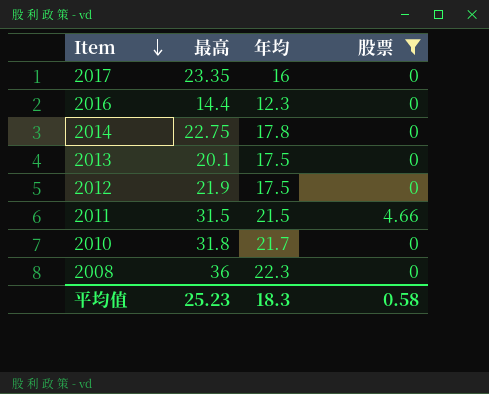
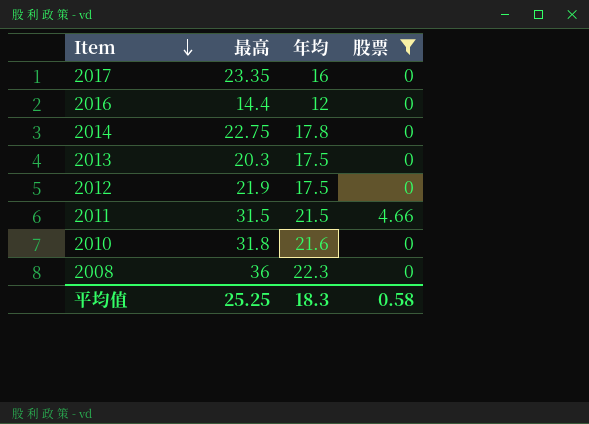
2016 | 年均: 12.3 -> 12
2013 | 最高: 20.1 -> 20.3
2010 | 年均: 21.7 -> 21.6
平均值 | 最高: 25.23 -> 25.25

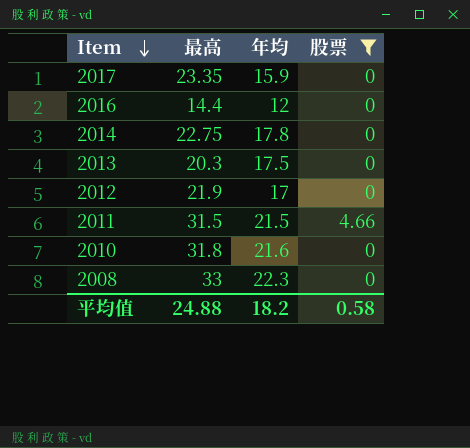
2017 | 年均: 16 -> 15.9
2012 | 年均: 17.5 -> 17
2008 | 最高: 36 -> 33
平均值 | 最高: 25.25 -> 24.88
平均值 | 年均: 18.3 -> 18.2

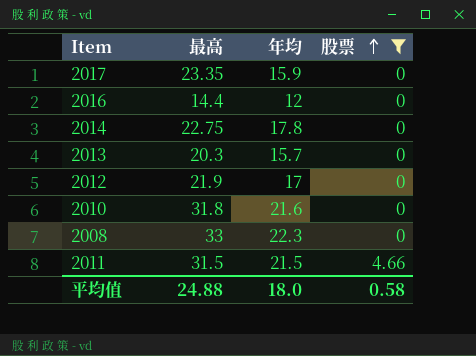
row order: Item descending -> 股票 ascending
2013 | 年均: 17.5 -> 15.7
平均值 | 年均: 18.2 -> 18.0

